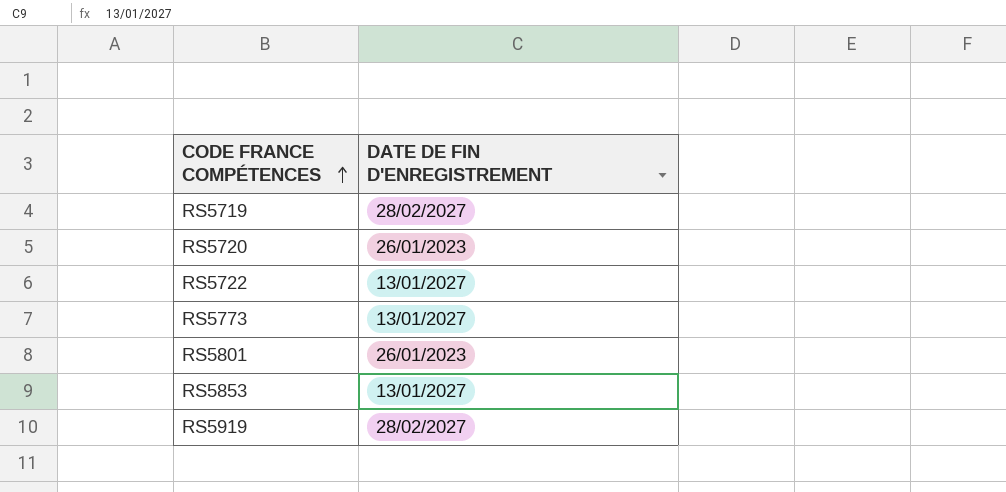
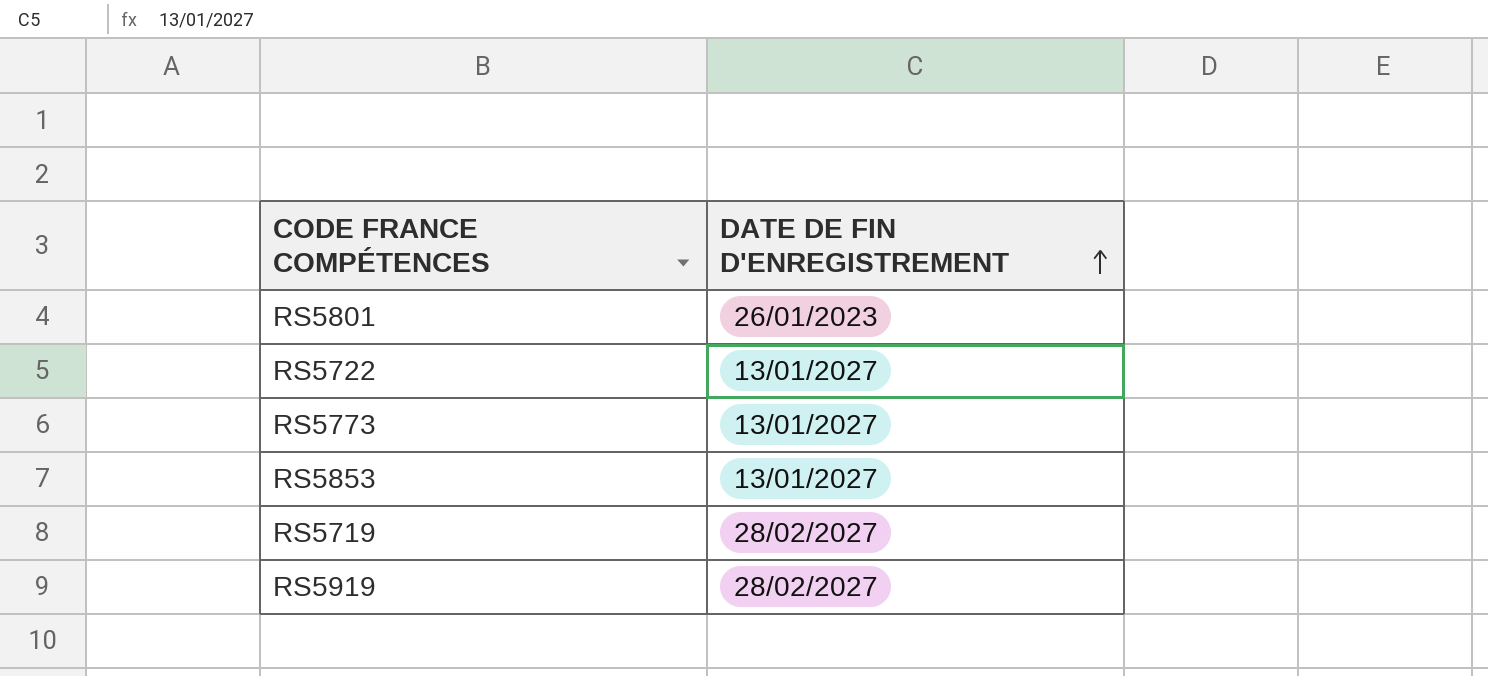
row order: CODE FRANCE COMPÉTENCES ascending -> DATE DE FIN D'ENREGISTREMENT ascending
row RS5720: 26/01/2023 -> none

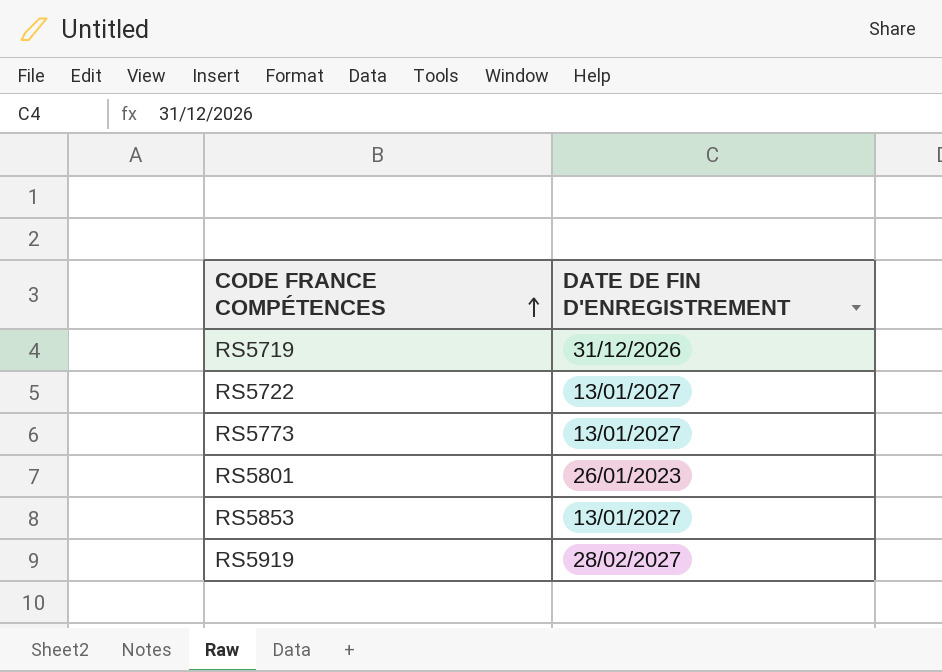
row order: DATE DE FIN D'ENREGISTREMENT ascending -> CODE FRANCE COMPÉTENCES ascending
RS5719 | DATE DE FIN D'ENREGISTREMENT: 28/02/2027 -> 31/12/2026

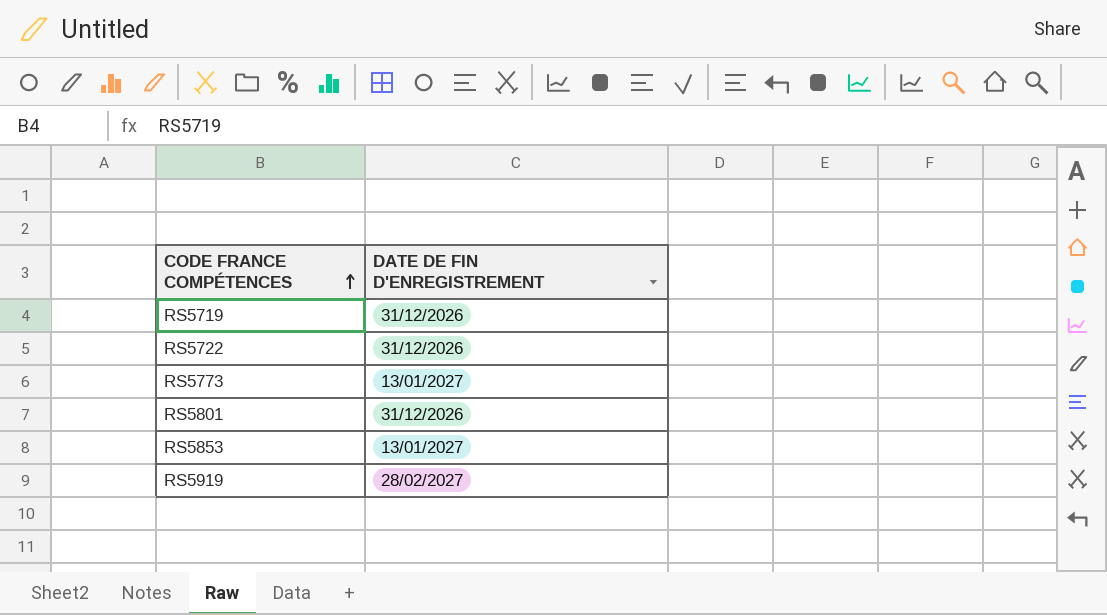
RS5722 | DATE DE FIN D'ENREGISTREMENT: 13/01/2027 -> 31/12/2026
RS5801 | DATE DE FIN D'ENREGISTREMENT: 26/01/2023 -> 31/12/2026

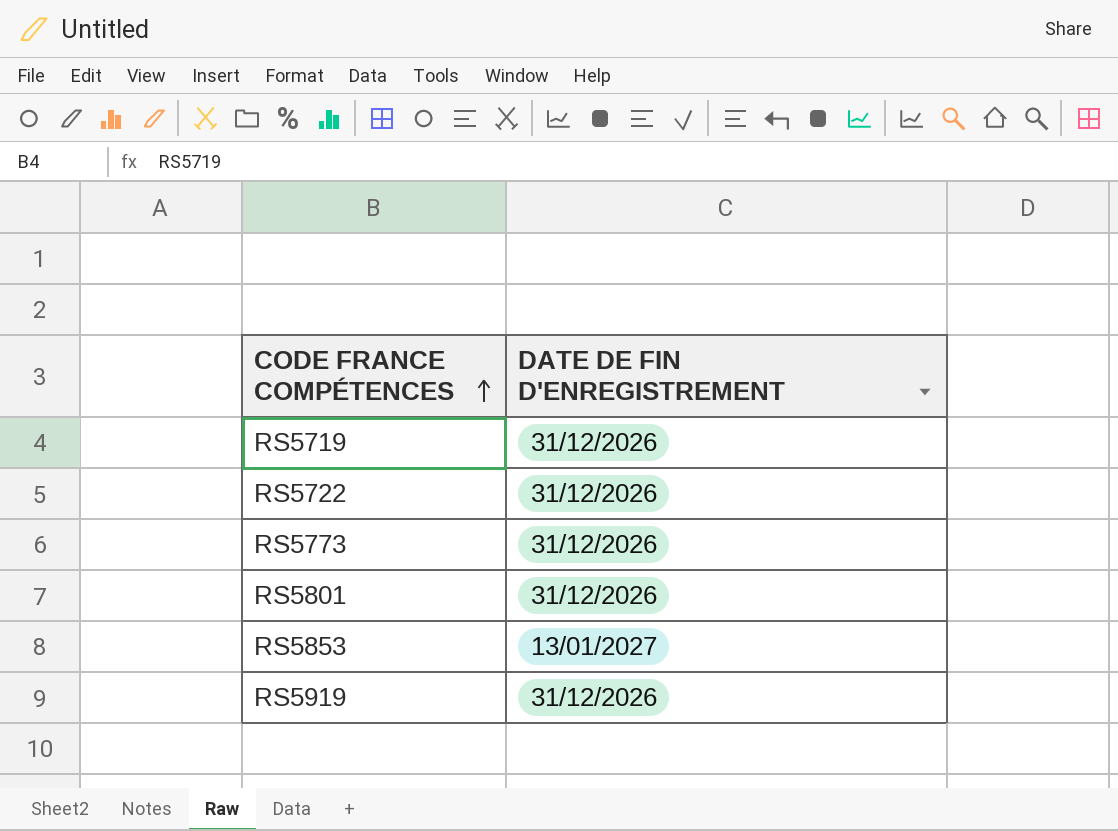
RS5773 | DATE DE FIN D'ENREGISTREMENT: 13/01/2027 -> 31/12/2026
RS5919 | DATE DE FIN D'ENREGISTREMENT: 28/02/2027 -> 31/12/2026

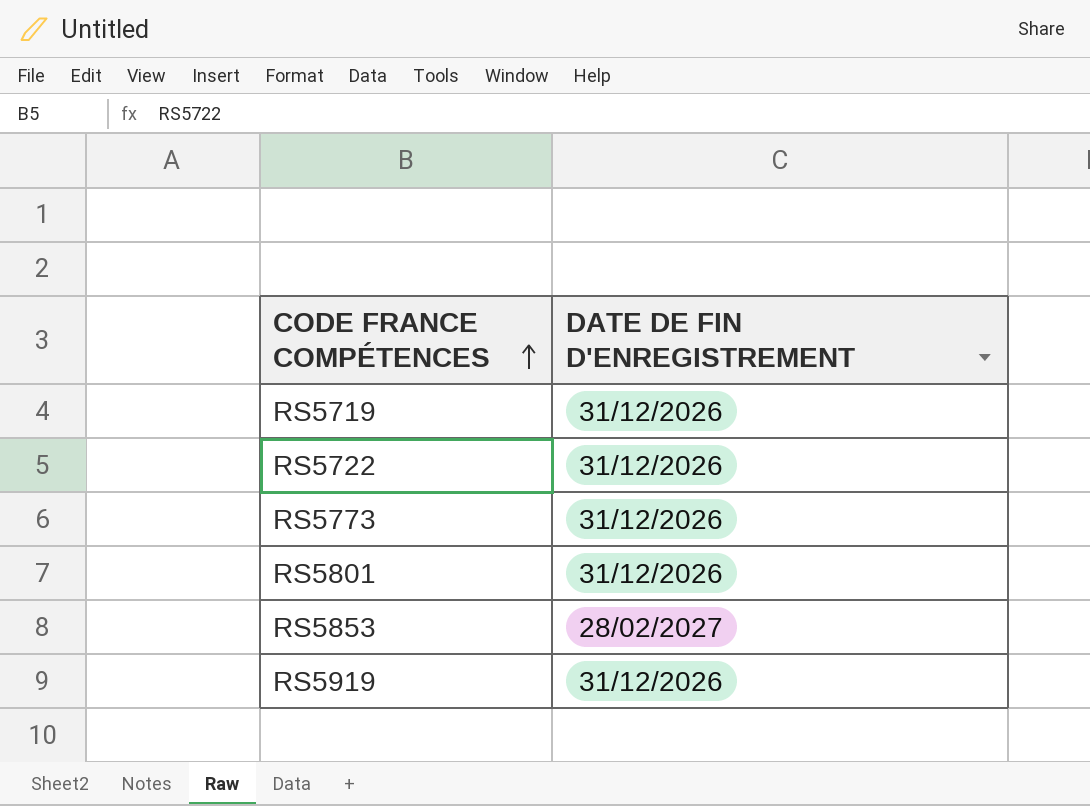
RS5853 | DATE DE FIN D'ENREGISTREMENT: 13/01/2027 -> 28/02/2027

